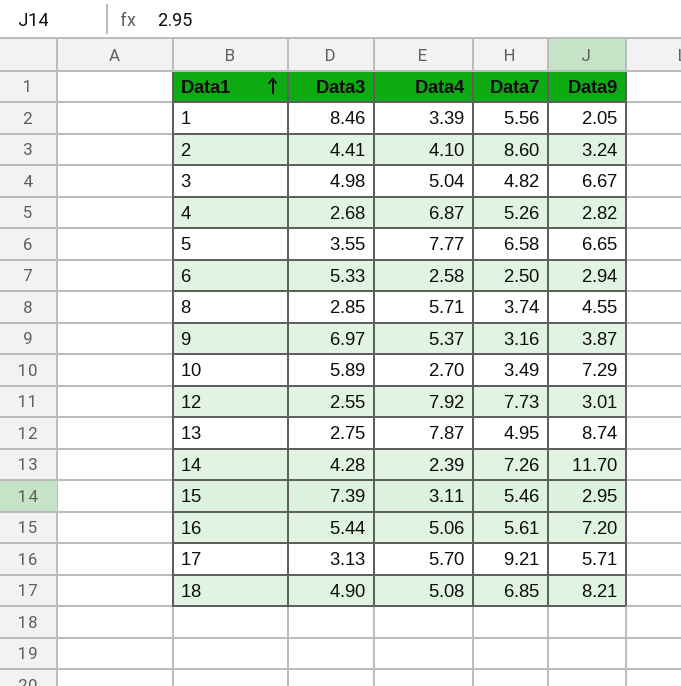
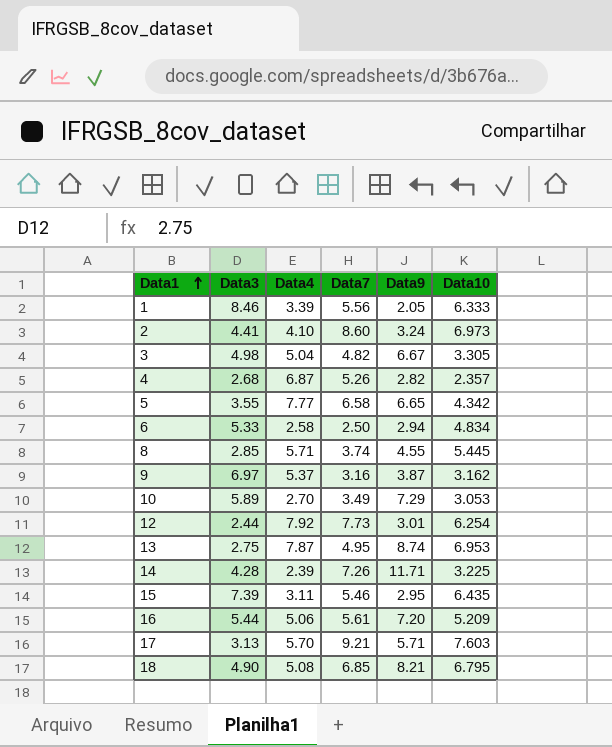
column Data10 | position: none -> 6
12 | Data3: 2.55 -> 2.44
14 | Data9: 11.70 -> 11.71

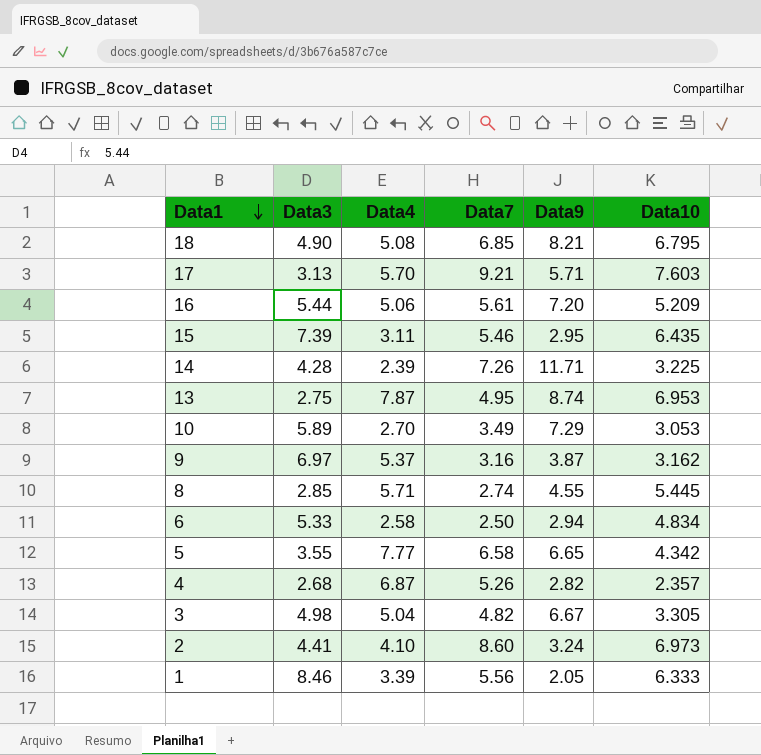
row order: Data1 ascending -> Data1 descending
row 12: 2.44 | 7.92 | 7.73 | 3.01 | 6.254 -> none
8 | Data7: 3.74 -> 2.74

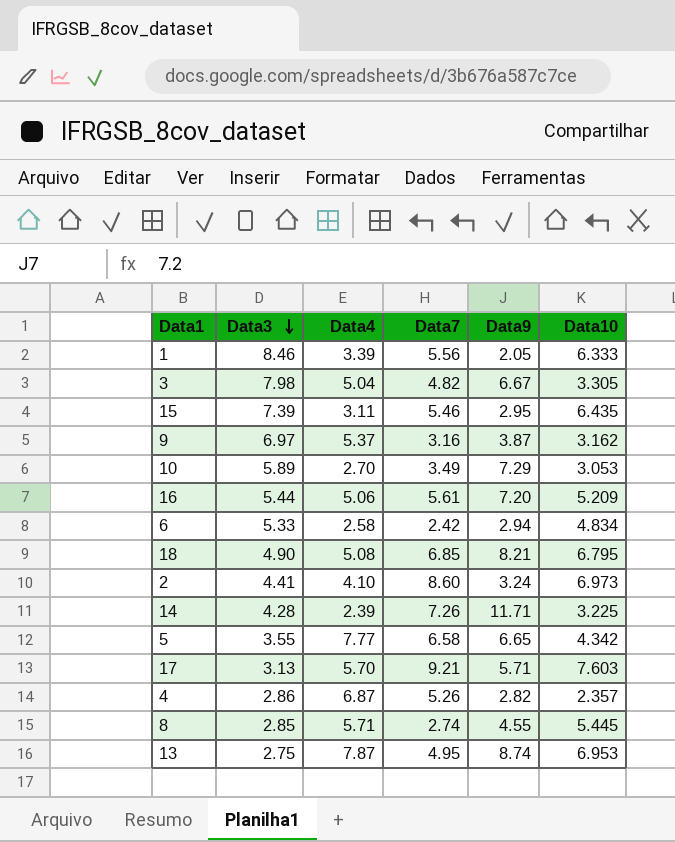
row order: Data1 descending -> Data3 descending
3 | Data3: 4.98 -> 7.98
6 | Data7: 2.50 -> 2.42
4 | Data3: 2.68 -> 2.86

